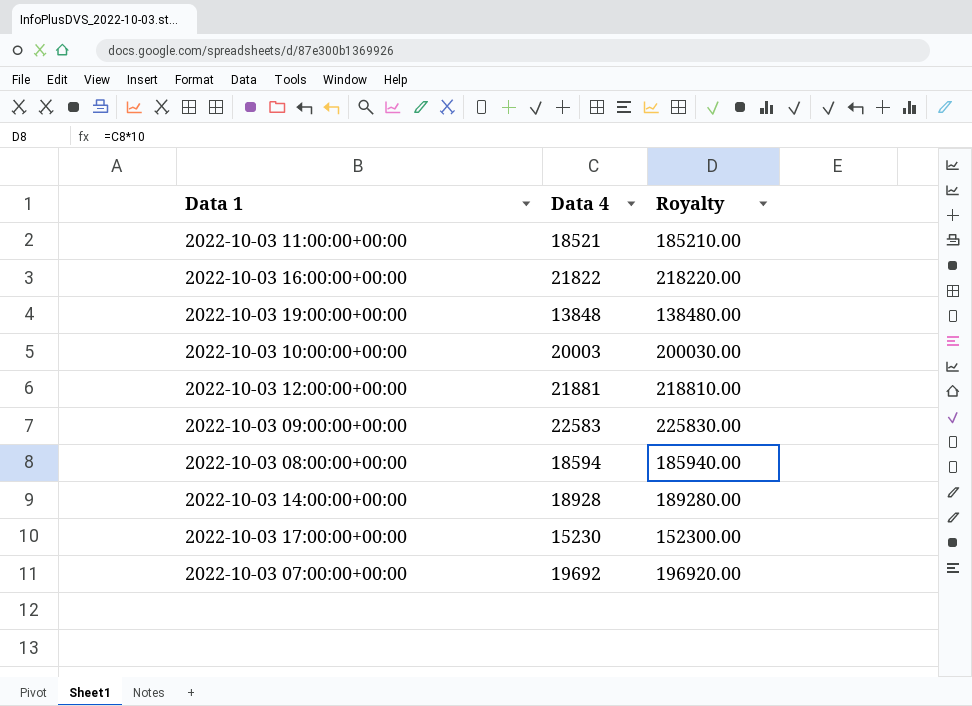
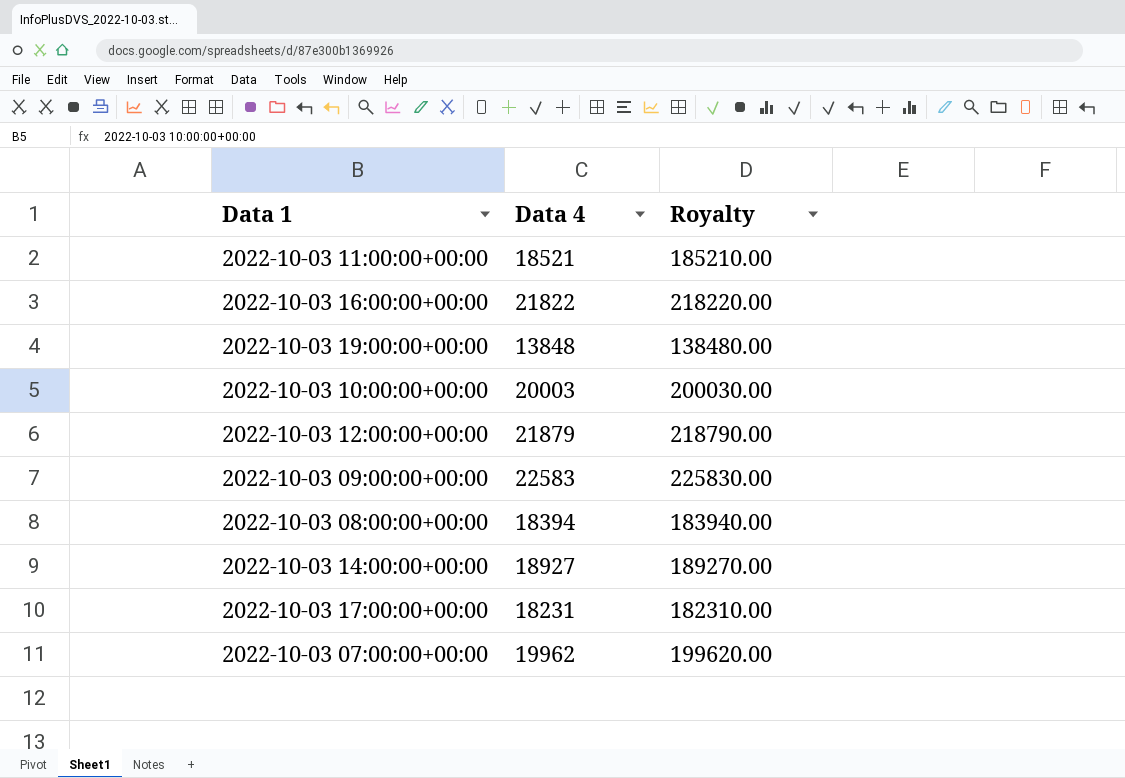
2022-10-03 12:00:00+00:00 | Data 4: 21881 -> 21879
2022-10-03 12:00:00+00:00 | Royalty: 218810.00 -> 218790.00
2022-10-03 08:00:00+00:00 | Data 4: 18594 -> 18394
2022-10-03 08:00:00+00:00 | Royalty: 185940.00 -> 183940.00
2022-10-03 14:00:00+00:00 | Data 4: 18928 -> 18927
2022-10-03 14:00:00+00:00 | Royalty: 189280.00 -> 189270.00
2022-10-03 17:00:00+00:00 | Data 4: 15230 -> 18231
2022-10-03 17:00:00+00:00 | Royalty: 152300.00 -> 182310.00
2022-10-03 07:00:00+00:00 | Data 4: 19692 -> 19962
2022-10-03 07:00:00+00:00 | Royalty: 196920.00 -> 199620.00

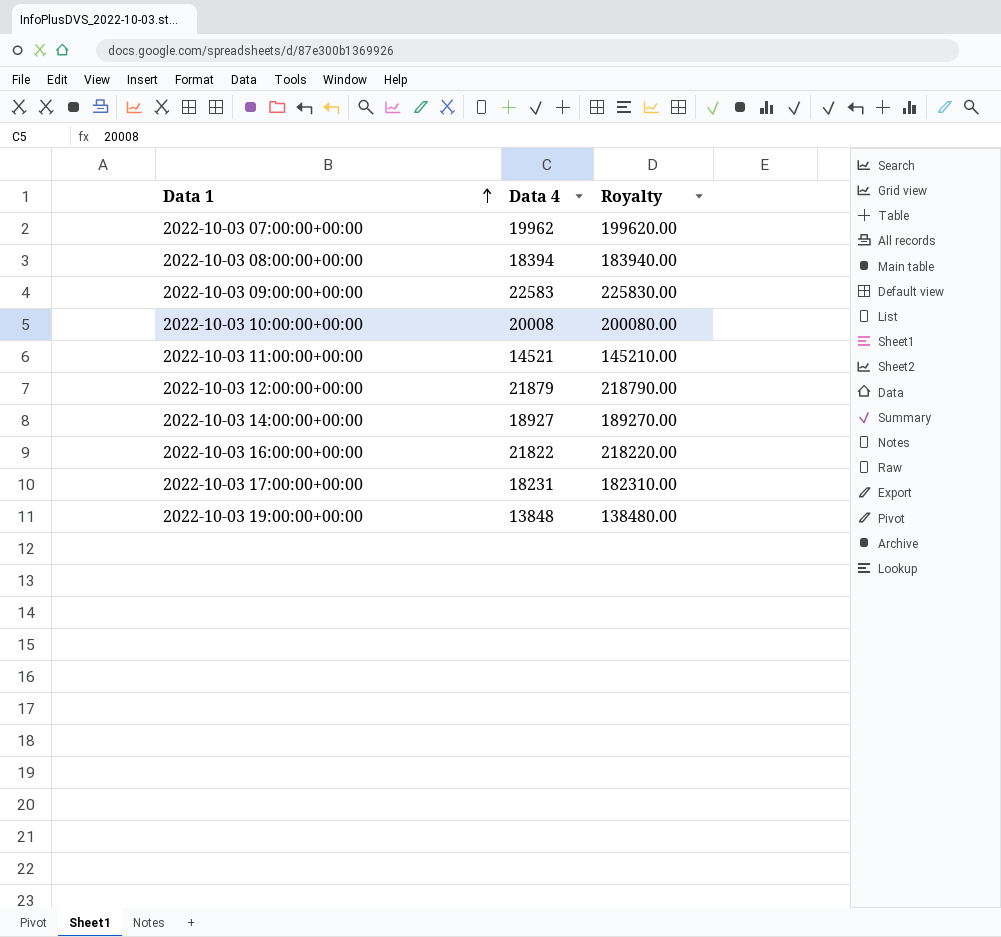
row order: none -> Data 1 ascending
2022-10-03 10:00:00+00:00 | Data 4: 20003 -> 20008
2022-10-03 10:00:00+00:00 | Royalty: 200030.00 -> 200080.00
2022-10-03 11:00:00+00:00 | Data 4: 18521 -> 14521
2022-10-03 11:00:00+00:00 | Royalty: 185210.00 -> 145210.00

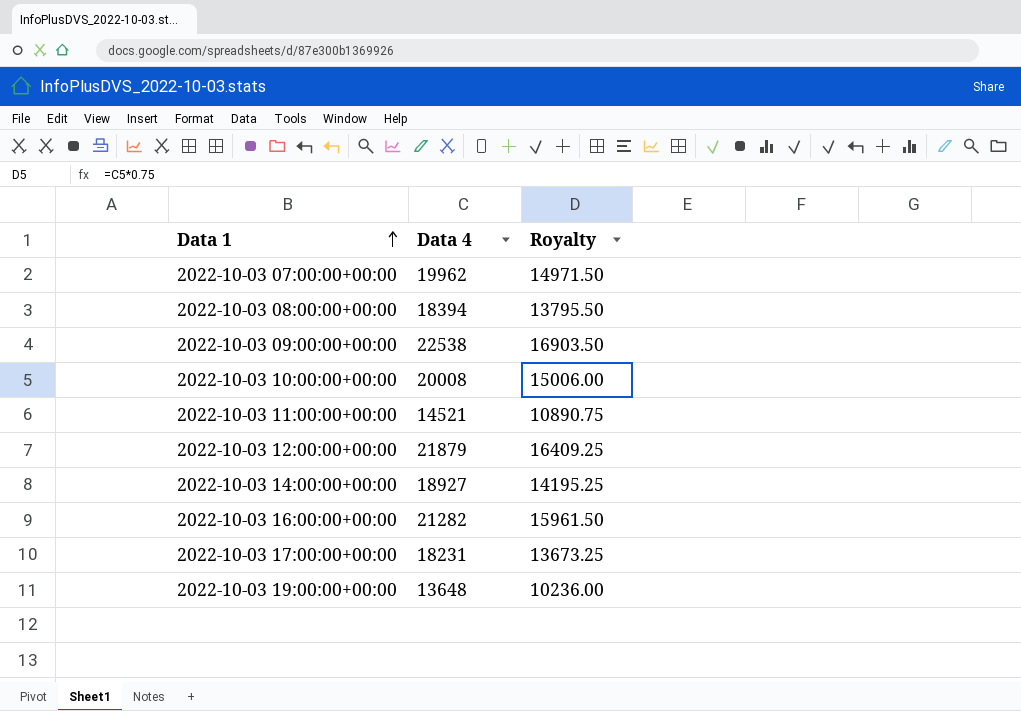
column Royalty | formula: [Data 4] * 10 -> [Data 4] * 0.75
2022-10-03 09:00:00+00:00 | Data 4: 22583 -> 22538
2022-10-03 16:00:00+00:00 | Data 4: 21822 -> 21282
2022-10-03 19:00:00+00:00 | Data 4: 13848 -> 13648

